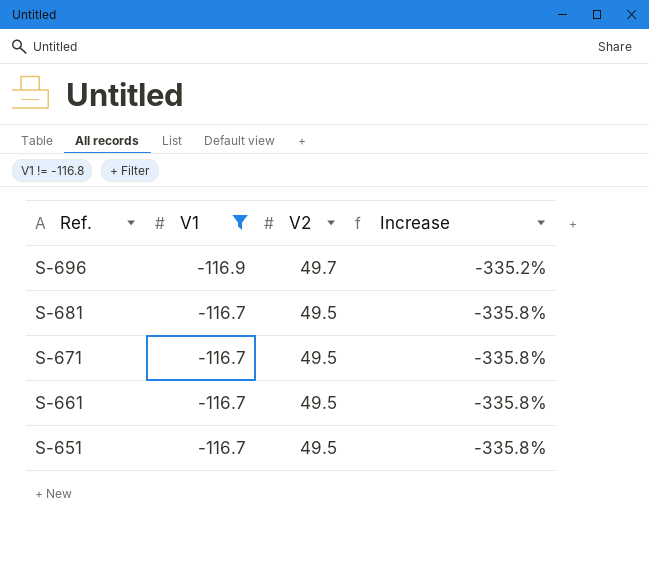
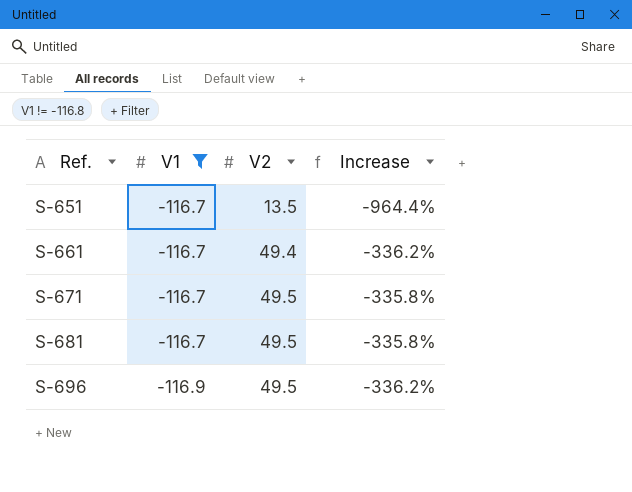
row order: Ref. descending -> Ref. ascending
S-651 | V2: 49.5 -> 13.5
S-651 | Increase: -335.8% -> -964.4%
S-661 | V2: 49.5 -> 49.4
S-661 | Increase: -335.8% -> -336.2%
S-696 | V2: 49.7 -> 49.5
S-696 | Increase: -335.2% -> -336.2%

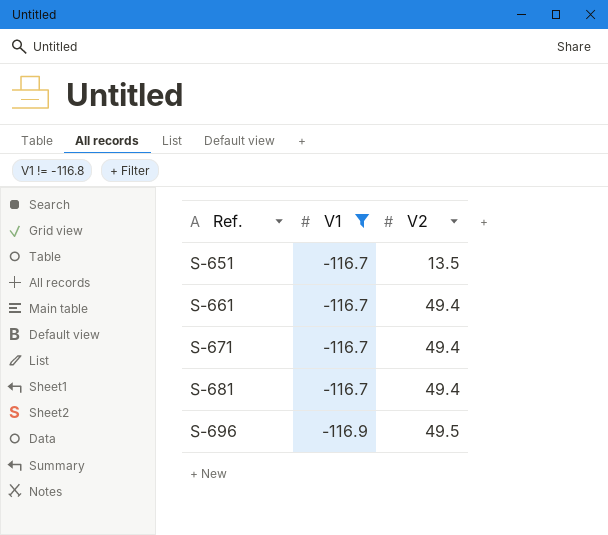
column Increase | formula: ([V1] - [V2]) / [V2] -> none
S-671 | V2: 49.5 -> 49.4
S-681 | V2: 49.5 -> 49.4

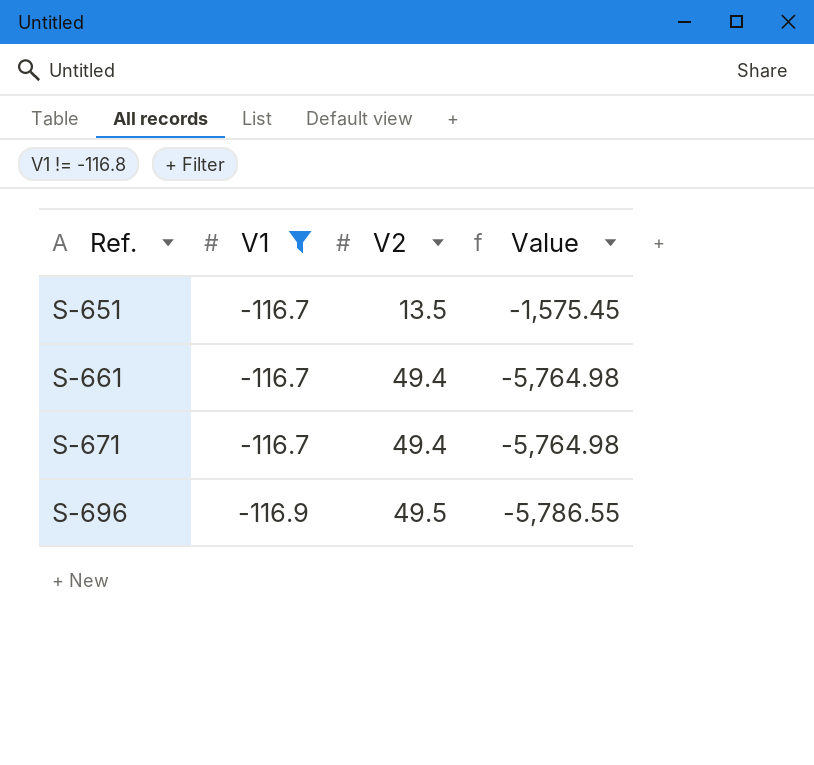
column Value | formula: none -> [V1] * [V2]
row S-681: -116.7 | 49.4 -> none

